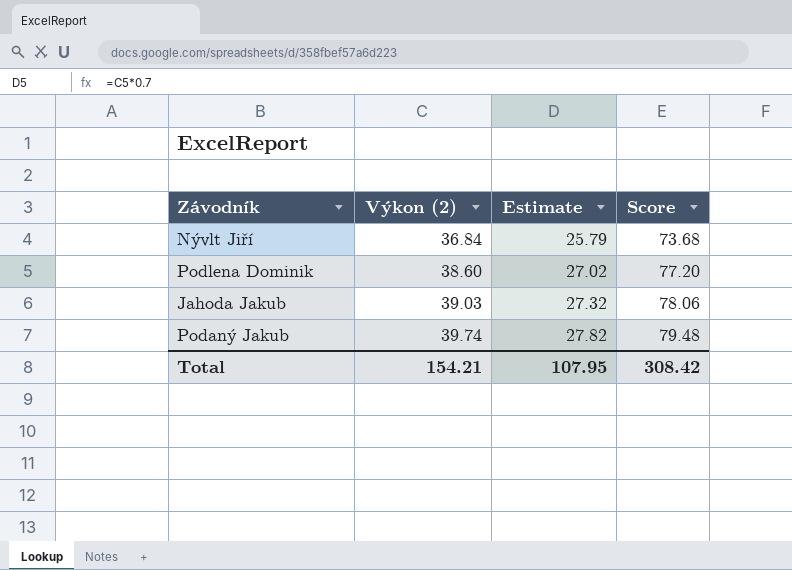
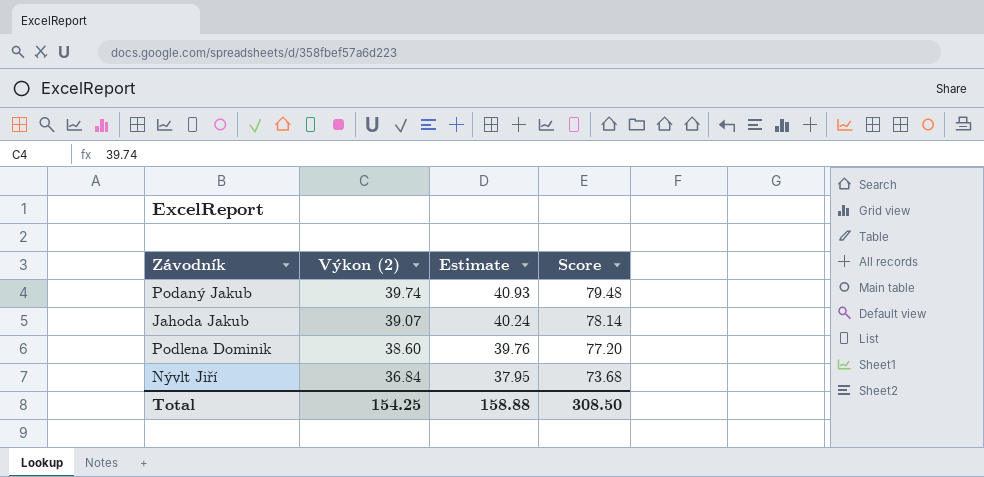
row order: Výkon (2) ascending -> Výkon (2) descending
column Estimate | formula: [Výkon (2)] * 0.7 -> [Výkon (2)] * 1.03
Jahoda Jakub | Výkon (2): 39.03 -> 39.07
Jahoda Jakub | Score: 78.06 -> 78.14
Total | Výkon (2): 154.21 -> 154.25
Total | Estimate: 107.95 -> 158.88
Total | Score: 308.42 -> 308.50

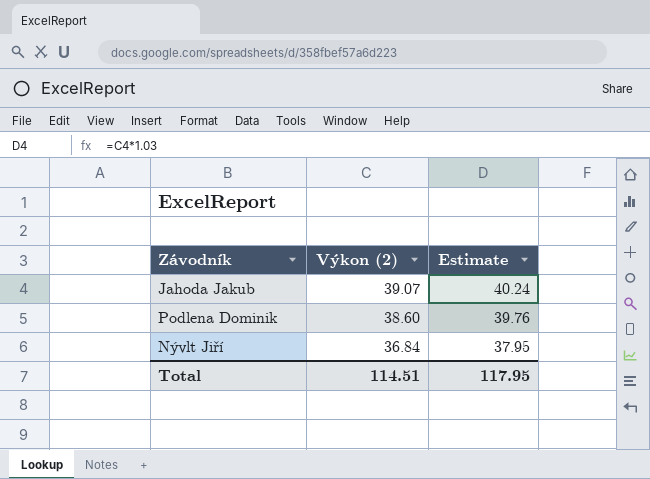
column Score | formula: [Výkon (2)] * 2 -> none
row Podaný Jakub: 39.74 | 40.93 | 79.48 -> none
Total | Výkon (2): 154.25 -> 114.51
Total | Estimate: 158.88 -> 117.95

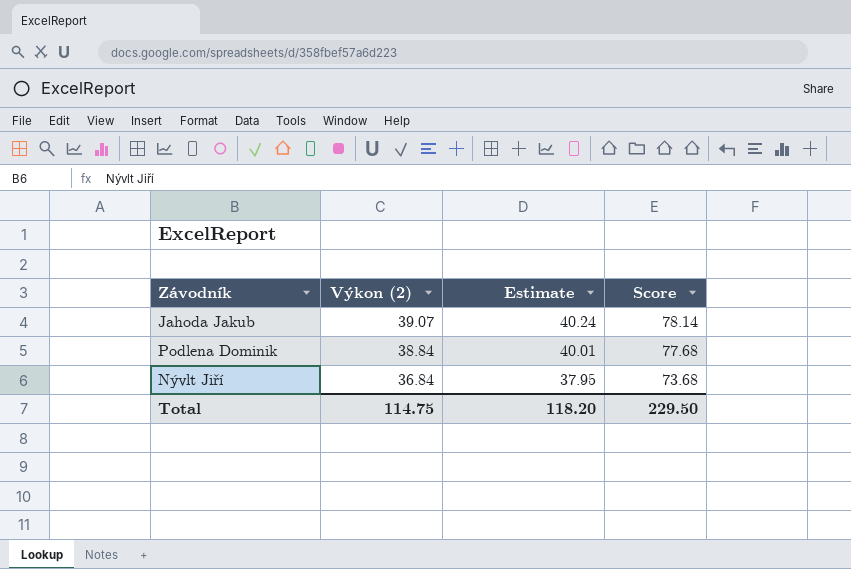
column Score | formula: none -> [Výkon (2)] * 2
Podlena Dominik | Výkon (2): 38.60 -> 38.84
Podlena Dominik | Estimate: 39.76 -> 40.01
Total | Výkon (2): 114.51 -> 114.75
Total | Estimate: 117.95 -> 118.20

